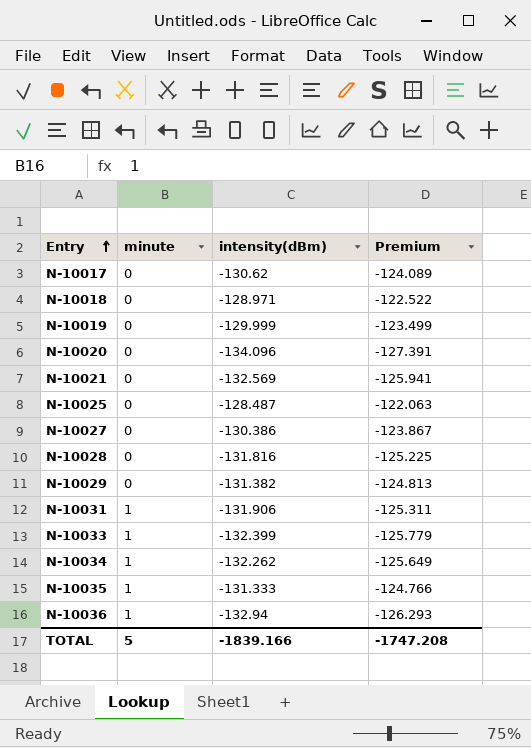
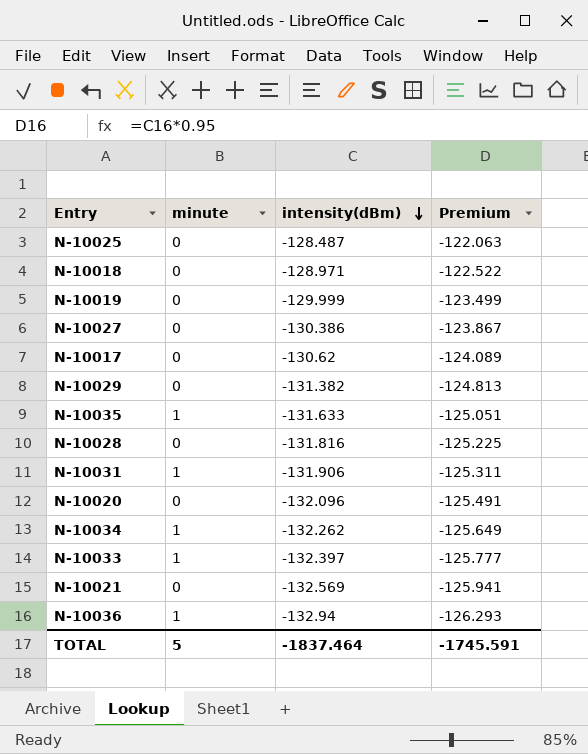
row order: Entry ascending -> intensity(dBm) descending
N-10035 | intensity(dBm): -131.333 -> -131.633
N-10035 | Premium: -124.766 -> -125.051
N-10020 | intensity(dBm): -134.096 -> -132.096
N-10020 | Premium: -127.391 -> -125.491
N-10033 | intensity(dBm): -132.399 -> -132.397
N-10033 | Premium: -125.779 -> -125.777
TOTAL | intensity(dBm): -1839.166 -> -1837.464
TOTAL | Premium: -1747.208 -> -1745.591

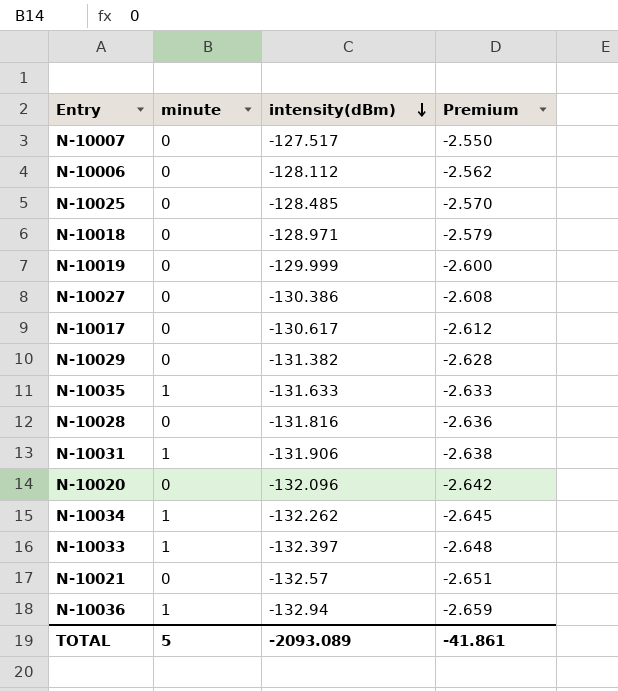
column Premium | formula: [intensity(dBm)] * 0.95 -> [intensity(dBm)] * 0.02
row N-10007: none -> 0 | -127.517 | -2.550
row N-10006: none -> 0 | -128.112 | -2.562
N-10025 | intensity(dBm): -128.487 -> -128.485
N-10017 | intensity(dBm): -130.62 -> -130.617
N-10021 | intensity(dBm): -132.569 -> -132.57
TOTAL | intensity(dBm): -1837.464 -> -2093.089
TOTAL | Premium: -1745.591 -> -41.861

